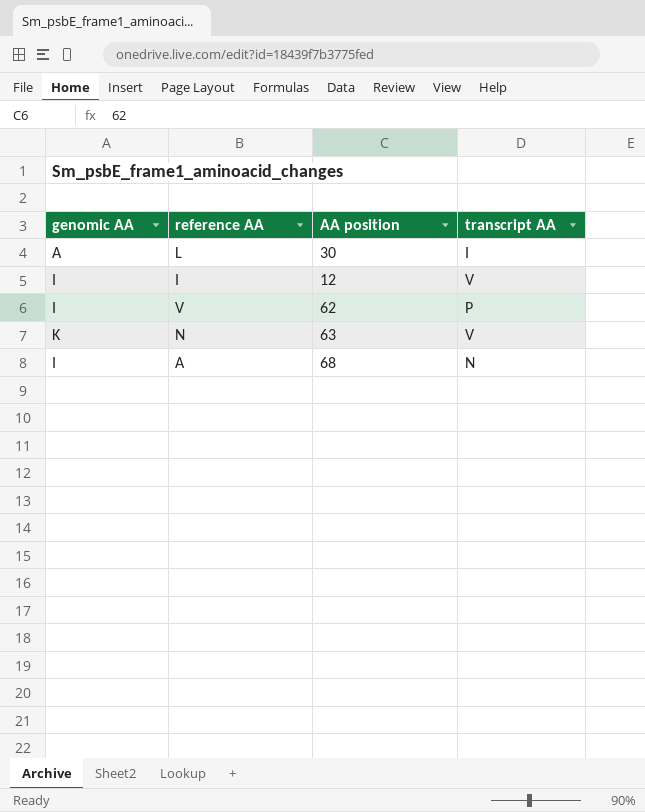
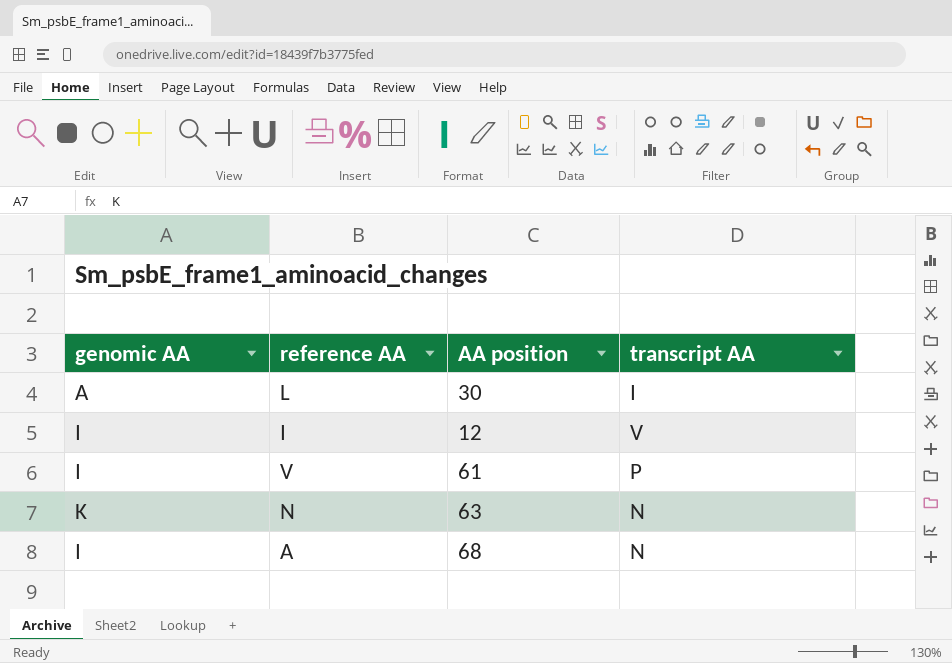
V | AA position: 62 -> 61
N | transcript AA: V -> N

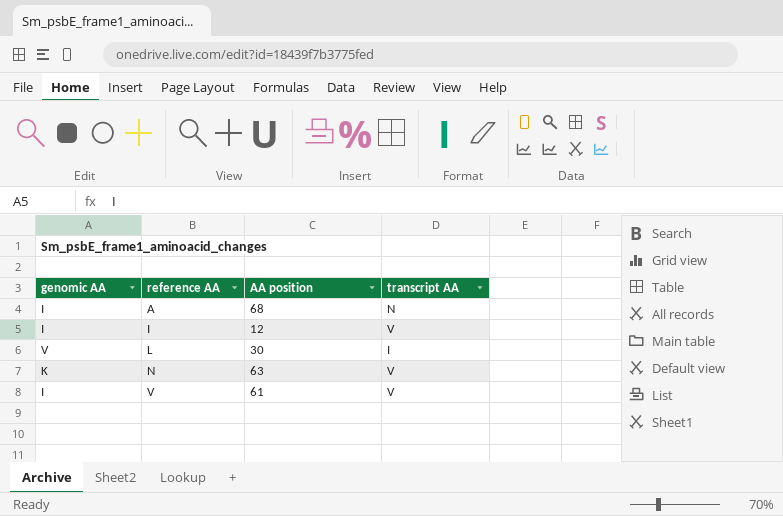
row order: none -> reference AA ascending
L | genomic AA: A -> V
N | transcript AA: N -> V
V | transcript AA: P -> V

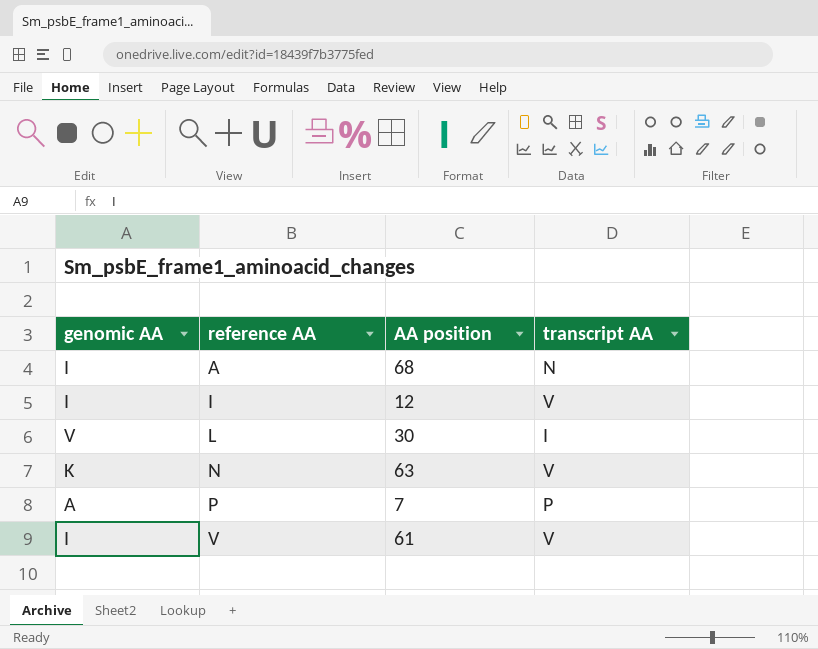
row P: none -> A | 7 | P

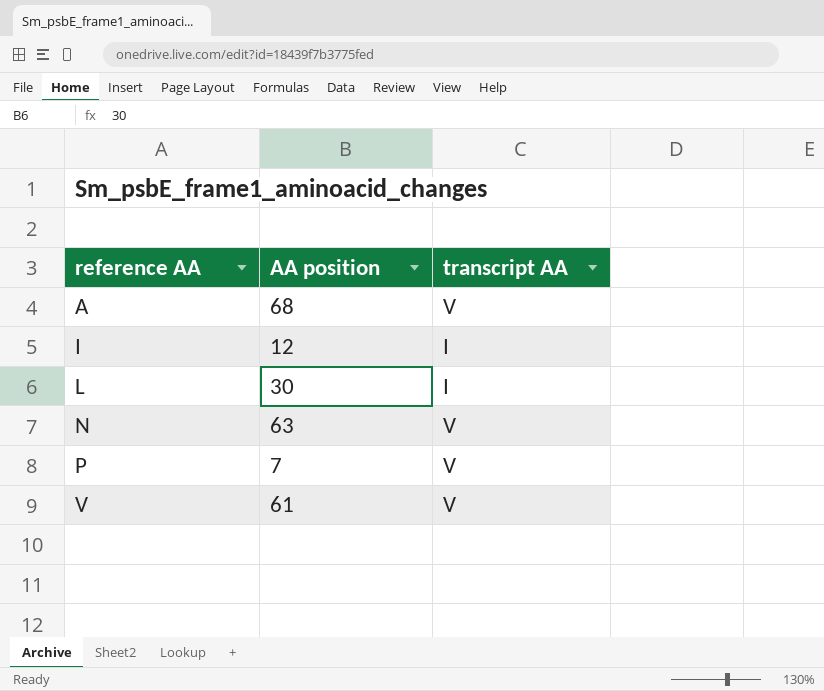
column genomic AA | position: 1 -> none
A | transcript AA: N -> V
I | transcript AA: V -> I
P | transcript AA: P -> V

